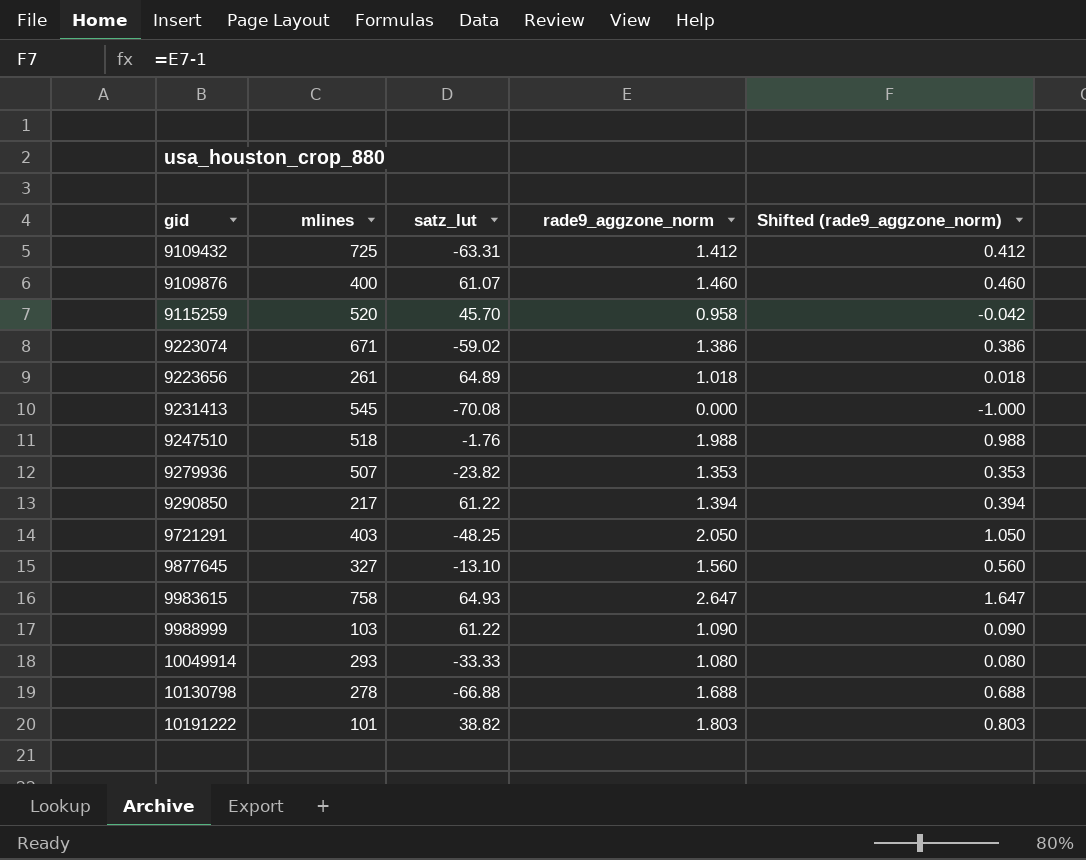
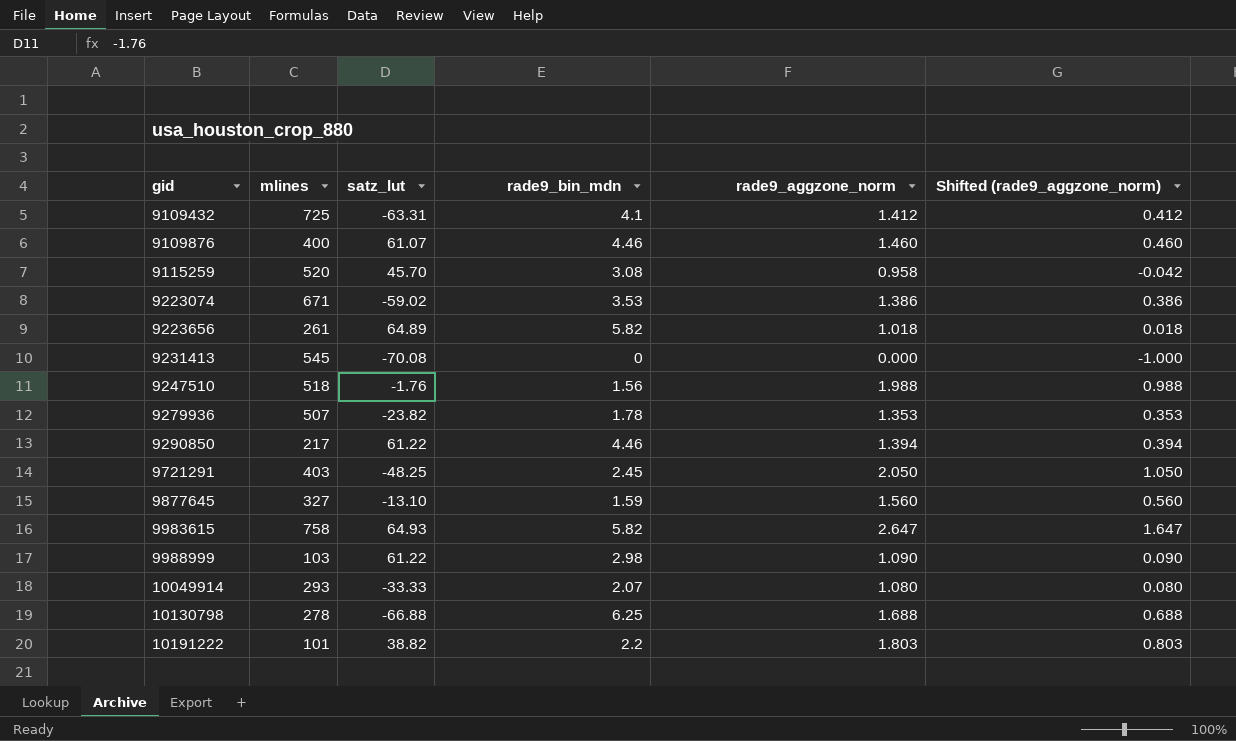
column rade9_bin_mdn | position: none -> 4

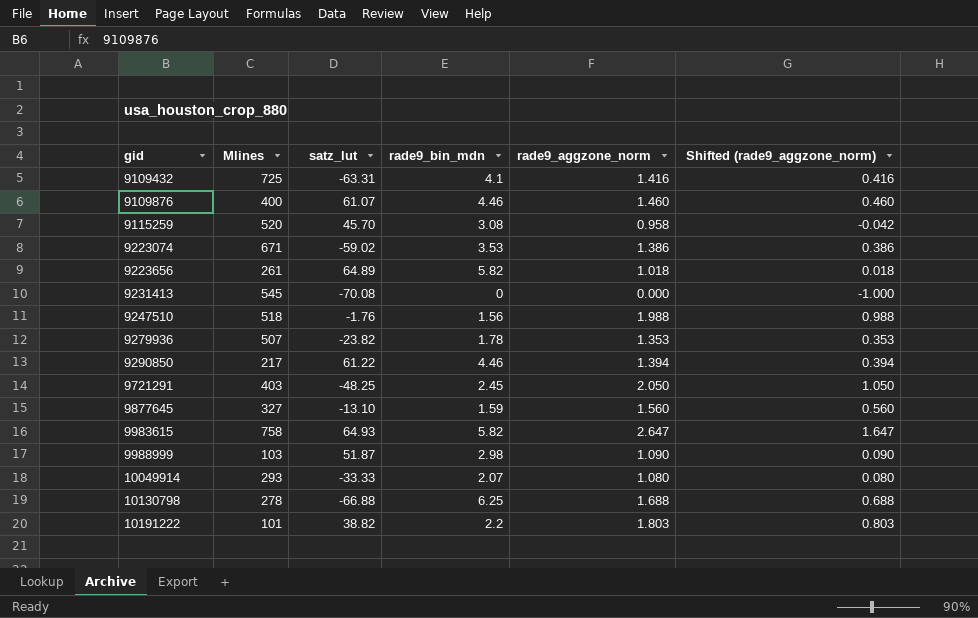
column name: mlines -> Mlines
9109432 | rade9_aggzone_norm: 1.412 -> 1.416
9109432 | Shifted (rade9_aggzone_norm): 0.412 -> 0.416
9988999 | satz_lut: 61.22 -> 51.87

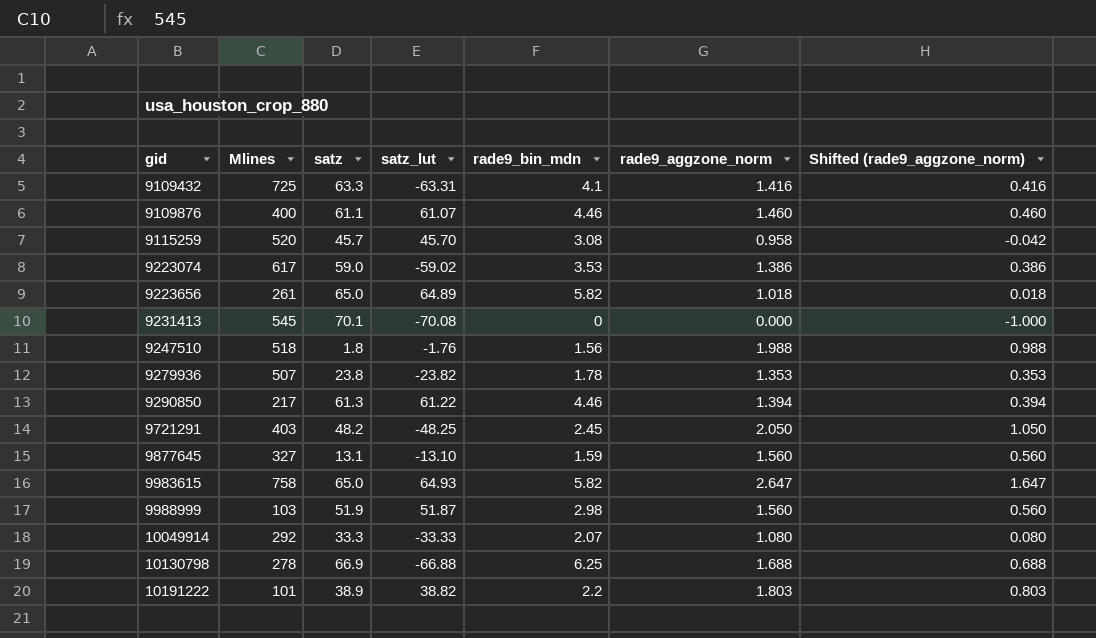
column satz | position: none -> 3
9223074 | Mlines: 671 -> 617
9988999 | rade9_aggzone_norm: 1.090 -> 1.560
9988999 | Shifted (rade9_aggzone_norm): 0.090 -> 0.560
10049914 | Mlines: 293 -> 292

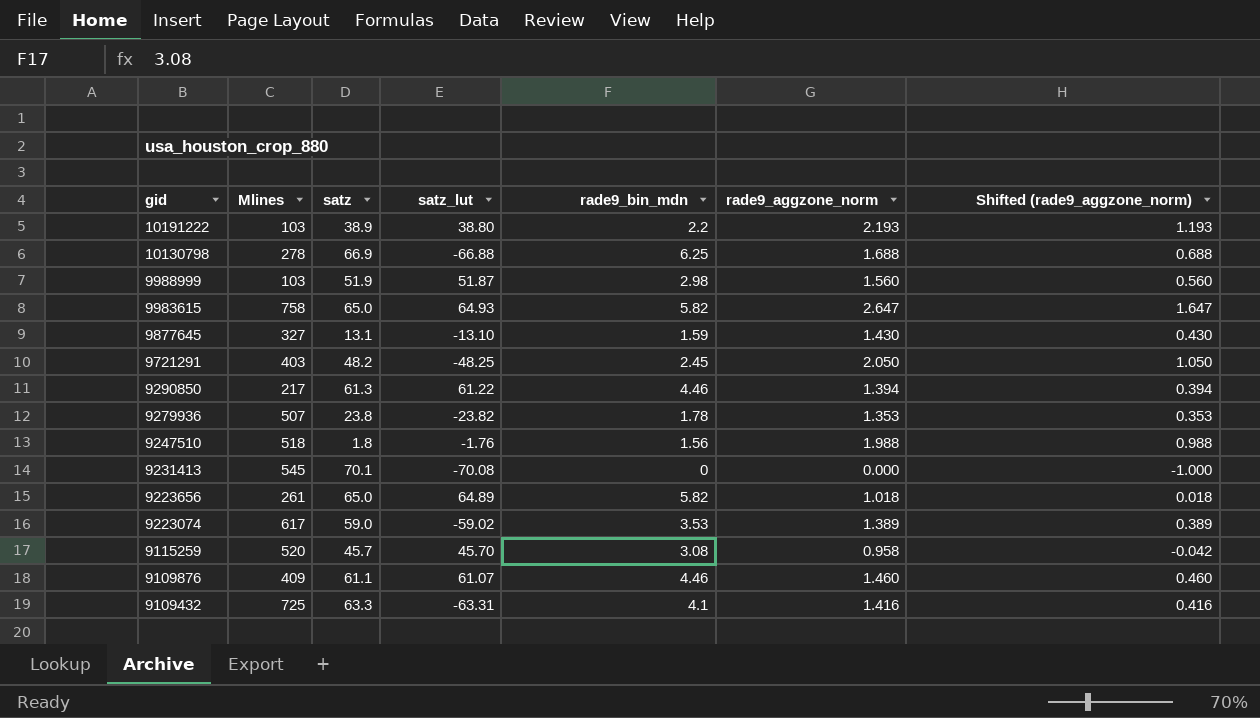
row order: gid ascending -> gid descending
row 10049914: 292 | 33.3 | -33.33 | 2.07 | 1.080 | 0.080 -> none
10191222 | Mlines: 101 -> 103
10191222 | satz_lut: 38.82 -> 38.80
10191222 | rade9_aggzone_norm: 1.803 -> 2.193
10191222 | Shifted (rade9_aggzone_norm): 0.803 -> 1.193
9877645 | rade9_aggzone_norm: 1.560 -> 1.430
9877645 | Shifted (rade9_aggzone_norm): 0.560 -> 0.430
9223074 | rade9_aggzone_norm: 1.386 -> 1.389
9223074 | Shifted (rade9_aggzone_norm): 0.386 -> 0.389
9109876 | Mlines: 400 -> 409

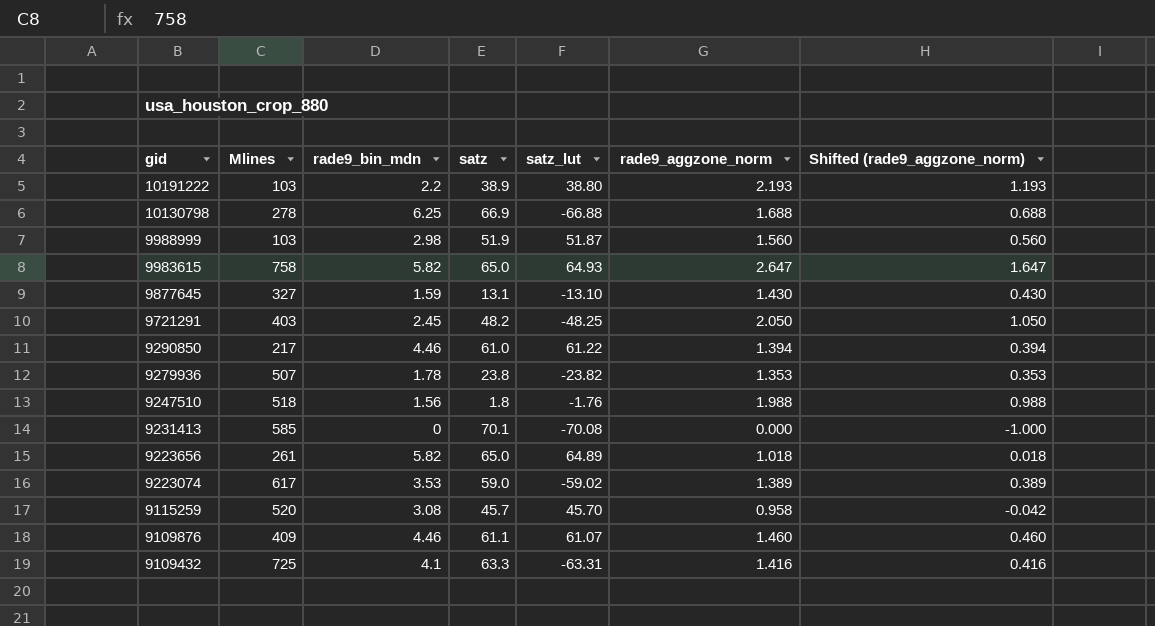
column rade9_bin_mdn | position: 5 -> 3
9290850 | satz: 61.3 -> 61.0
9231413 | Mlines: 545 -> 585

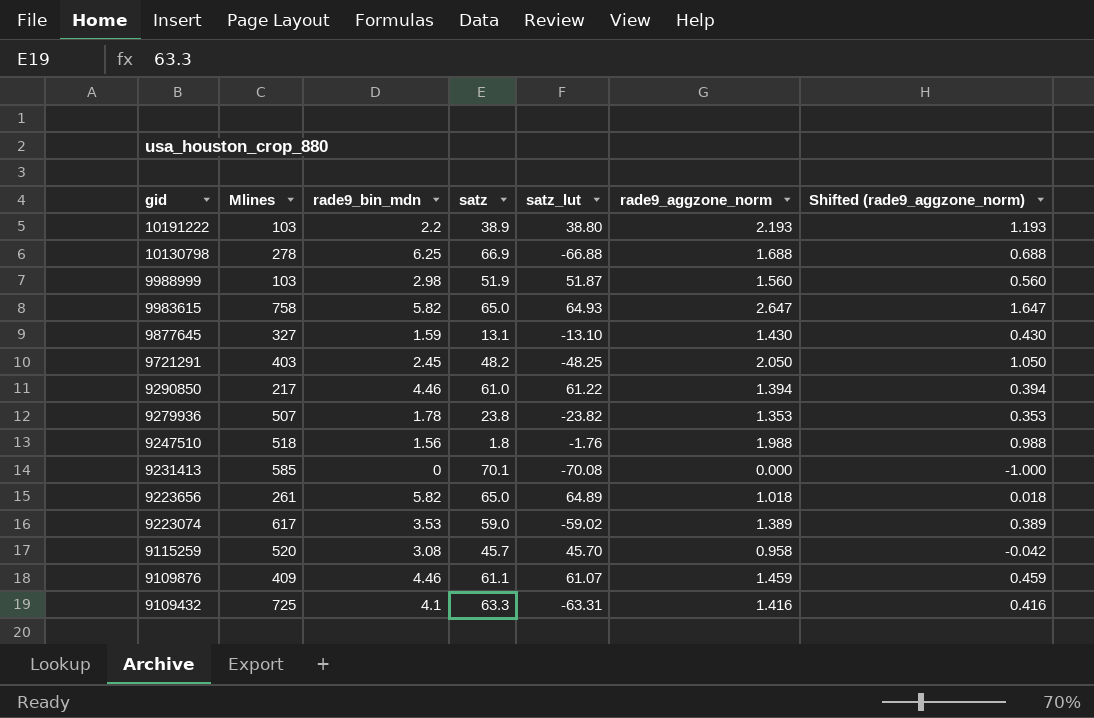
9109876 | rade9_aggzone_norm: 1.460 -> 1.459
9109876 | Shifted (rade9_aggzone_norm): 0.460 -> 0.459

